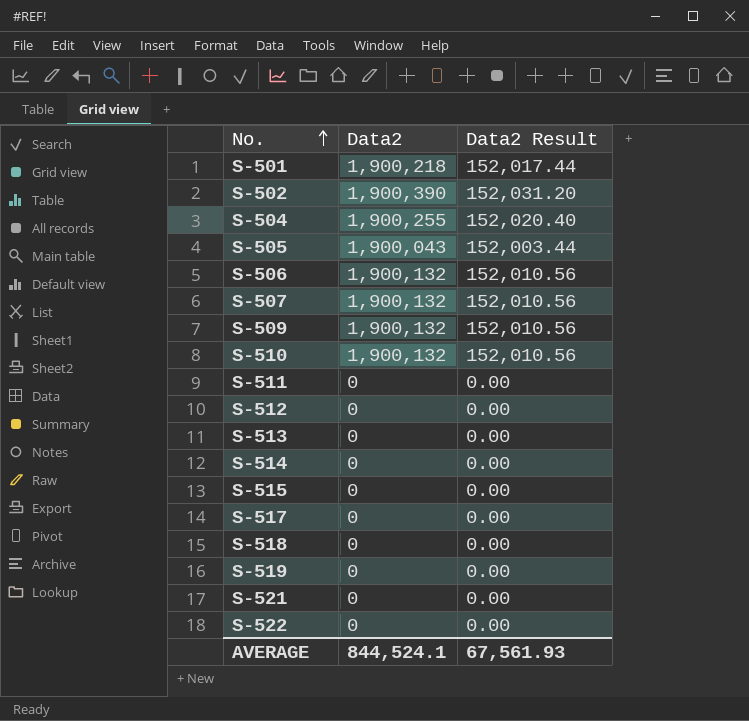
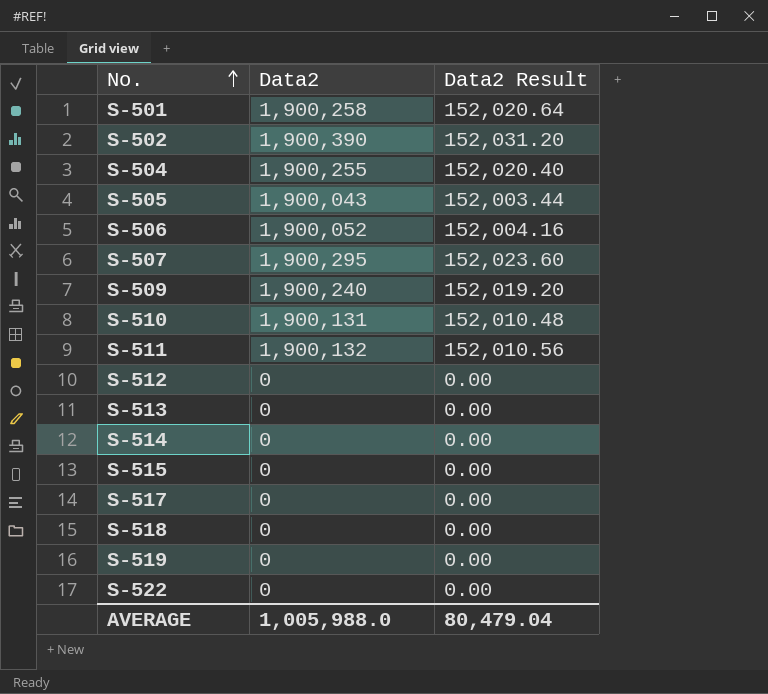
row S-521: 0 | 0.00 -> none
S-501 | Data2: 1,900,218 -> 1,900,258
S-501 | Data2 Result: 152,017.44 -> 152,020.64
S-506 | Data2: 1,900,132 -> 1,900,052
S-506 | Data2 Result: 152,010.56 -> 152,004.16
S-507 | Data2: 1,900,132 -> 1,900,295
S-507 | Data2 Result: 152,010.56 -> 152,023.60
S-509 | Data2: 1,900,132 -> 1,900,240
S-509 | Data2 Result: 152,010.56 -> 152,019.20
S-510 | Data2: 1,900,132 -> 1,900,131
S-510 | Data2 Result: 152,010.56 -> 152,010.48
S-511 | Data2: 0 -> 1,900,132
S-511 | Data2 Result: 0.00 -> 152,010.56
AVERAGE | Data2: 844,524.1 -> 1,005,988.0
AVERAGE | Data2 Result: 67,561.93 -> 80,479.04

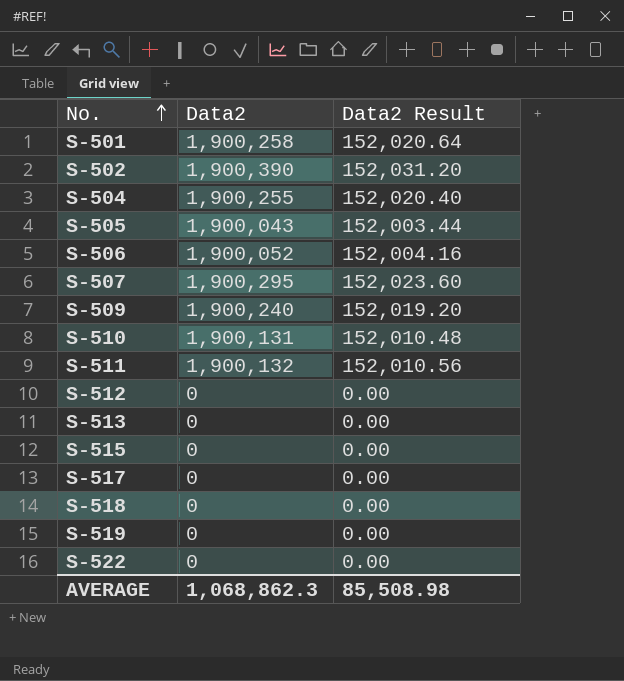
row S-514: 0 | 0.00 -> none
AVERAGE | Data2: 1,005,988.0 -> 1,068,862.3
AVERAGE | Data2 Result: 80,479.04 -> 85,508.98

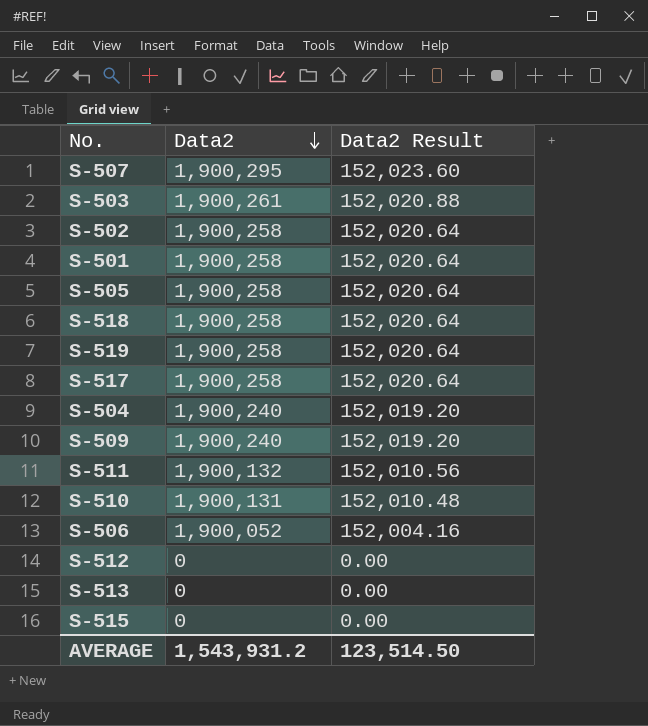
row order: No. ascending -> Data2 descending
row S-522: 0 | 0.00 -> none
row S-503: none -> 1,900,261 | 152,020.88
S-502 | Data2: 1,900,390 -> 1,900,258
S-502 | Data2 Result: 152,031.20 -> 152,020.64
S-505 | Data2: 1,900,043 -> 1,900,258
S-505 | Data2 Result: 152,003.44 -> 152,020.64
S-518 | Data2: 0 -> 1,900,258
S-518 | Data2 Result: 0.00 -> 152,020.64
S-519 | Data2: 0 -> 1,900,258
S-519 | Data2 Result: 0.00 -> 152,020.64
S-517 | Data2: 0 -> 1,900,258
S-517 | Data2 Result: 0.00 -> 152,020.64
S-504 | Data2: 1,900,255 -> 1,900,240
S-504 | Data2 Result: 152,020.40 -> 152,019.20
AVERAGE | Data2: 1,068,862.3 -> 1,543,931.2
AVERAGE | Data2 Result: 85,508.98 -> 123,514.50

